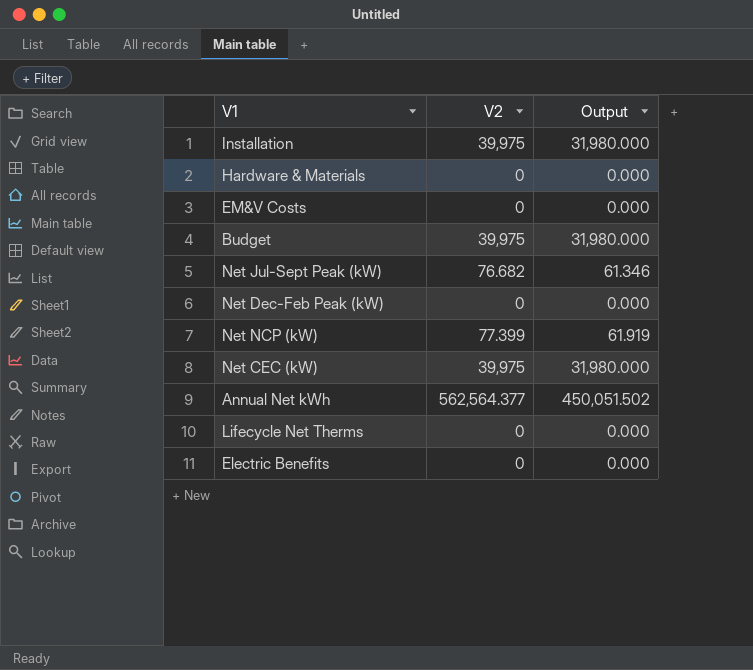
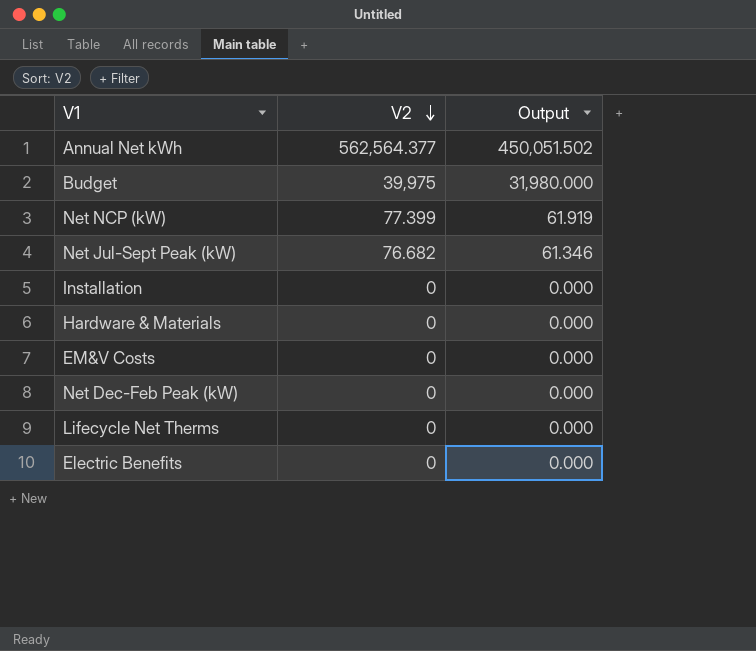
row order: none -> V2 descending
row Net CEC (kW): 39,975 | 31,980.000 -> none
Installation | V2: 39,975 -> 0
Installation | Output: 31,980.000 -> 0.000

